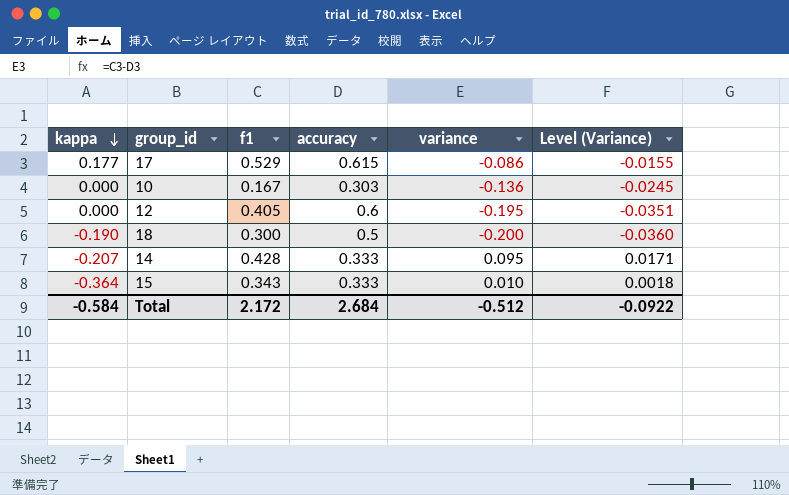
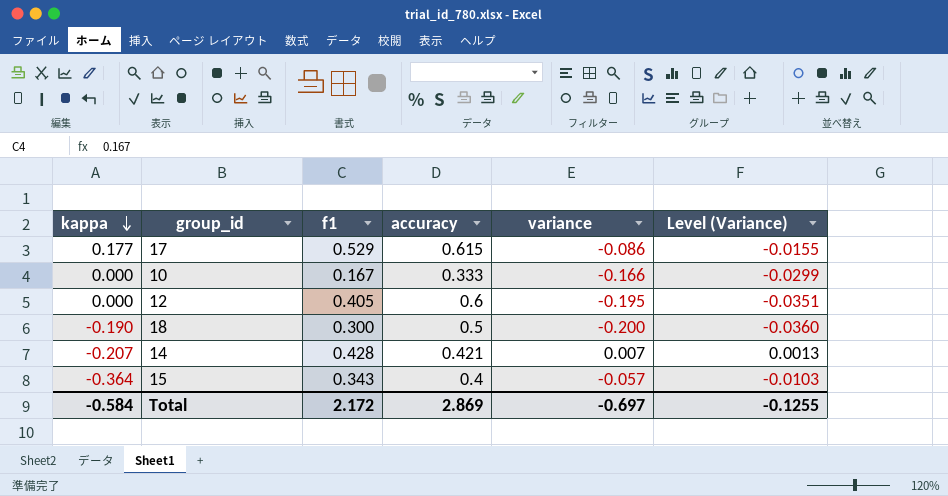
10 | accuracy: 0.303 -> 0.333
10 | variance: -0.136 -> -0.166
10 | Level (Variance): -0.0245 -> -0.0299
14 | accuracy: 0.333 -> 0.421
14 | variance: 0.095 -> 0.007
14 | Level (Variance): 0.0171 -> 0.0013
15 | accuracy: 0.333 -> 0.4
15 | variance: 0.010 -> -0.057
15 | Level (Variance): 0.0018 -> -0.0103
Total | accuracy: 2.684 -> 2.869
Total | variance: -0.512 -> -0.697
Total | Level (Variance): -0.0922 -> -0.1255

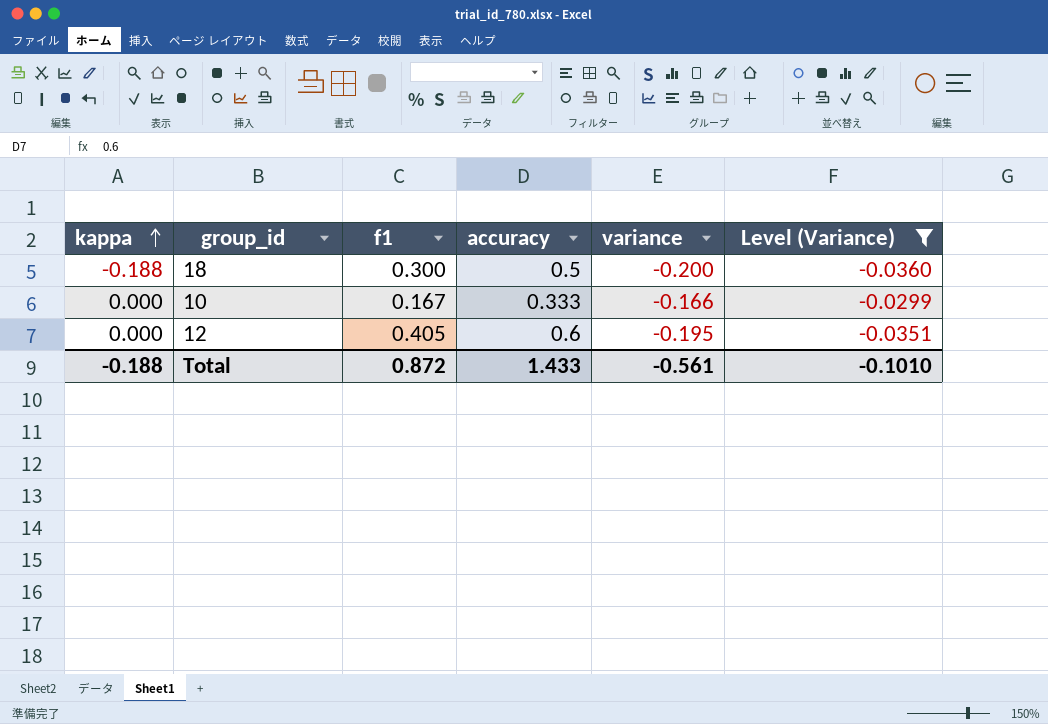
filter: none -> Level (Variance) <= -0.0299
row order: kappa descending -> kappa ascending
18 | kappa: -0.190 -> -0.188
Total | kappa: -0.584 -> -0.188
Total | f1: 2.172 -> 0.872
Total | accuracy: 2.869 -> 1.433
Total | variance: -0.697 -> -0.561
Total | Level (Variance): -0.1255 -> -0.1010

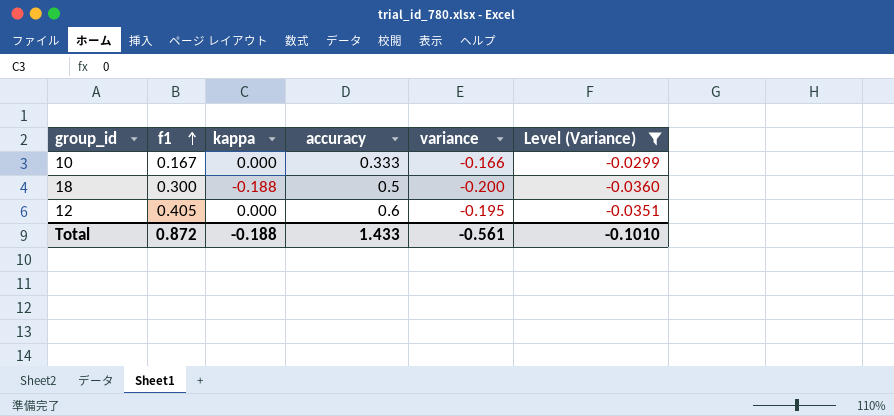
row order: kappa ascending -> f1 ascending
column kappa | position: 1 -> 3

